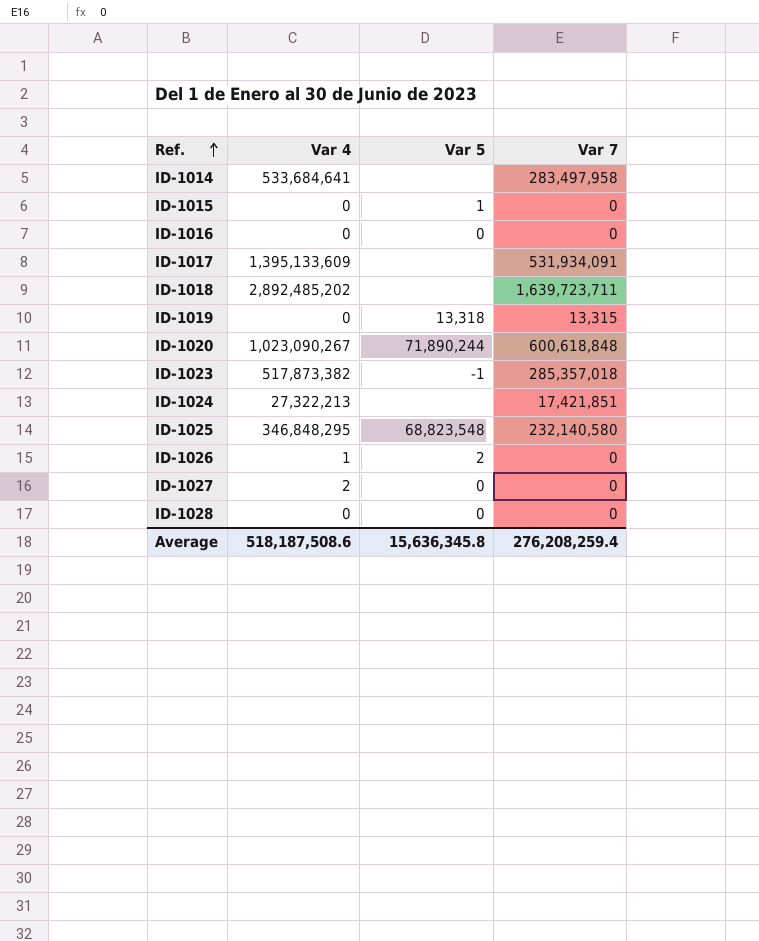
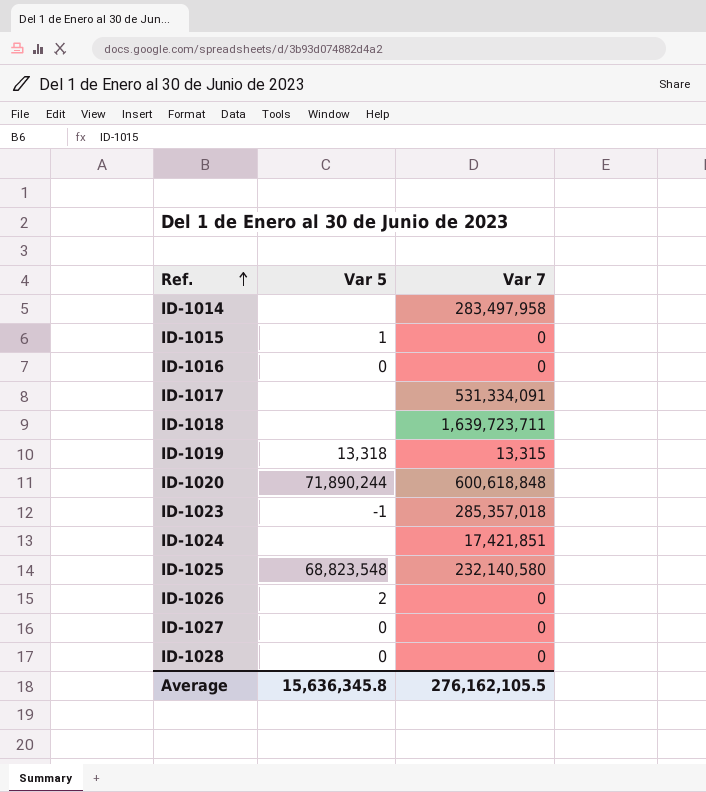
column Var 4 | position: 2 -> none
ID-1017 | Var 7: 531,934,091 -> 531,334,091
Average | Var 7: 276,208,259.4 -> 276,162,105.5

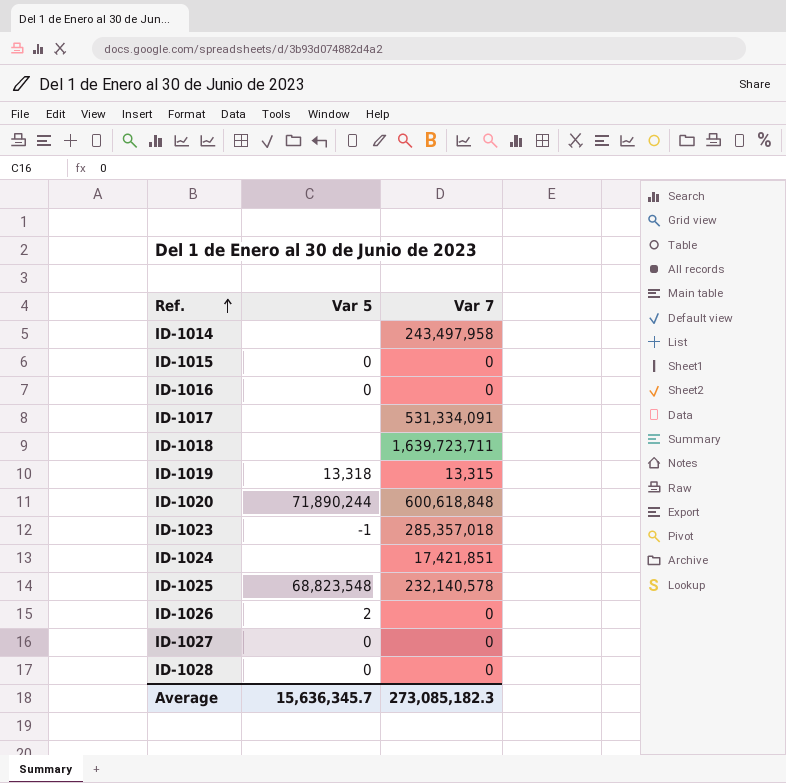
ID-1014 | Var 7: 283,497,958 -> 243,497,958
ID-1015 | Var 5: 1 -> 0
ID-1025 | Var 7: 232,140,580 -> 232,140,578
Average | Var 5: 15,636,345.8 -> 15,636,345.7
Average | Var 7: 276,162,105.5 -> 273,085,182.3

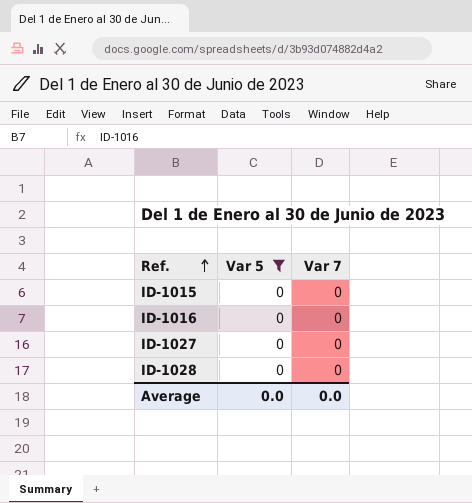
filter: none -> Var 5 = 0
Average | Var 5: 15,636,345.7 -> 0.0
Average | Var 7: 273,085,182.3 -> 0.0

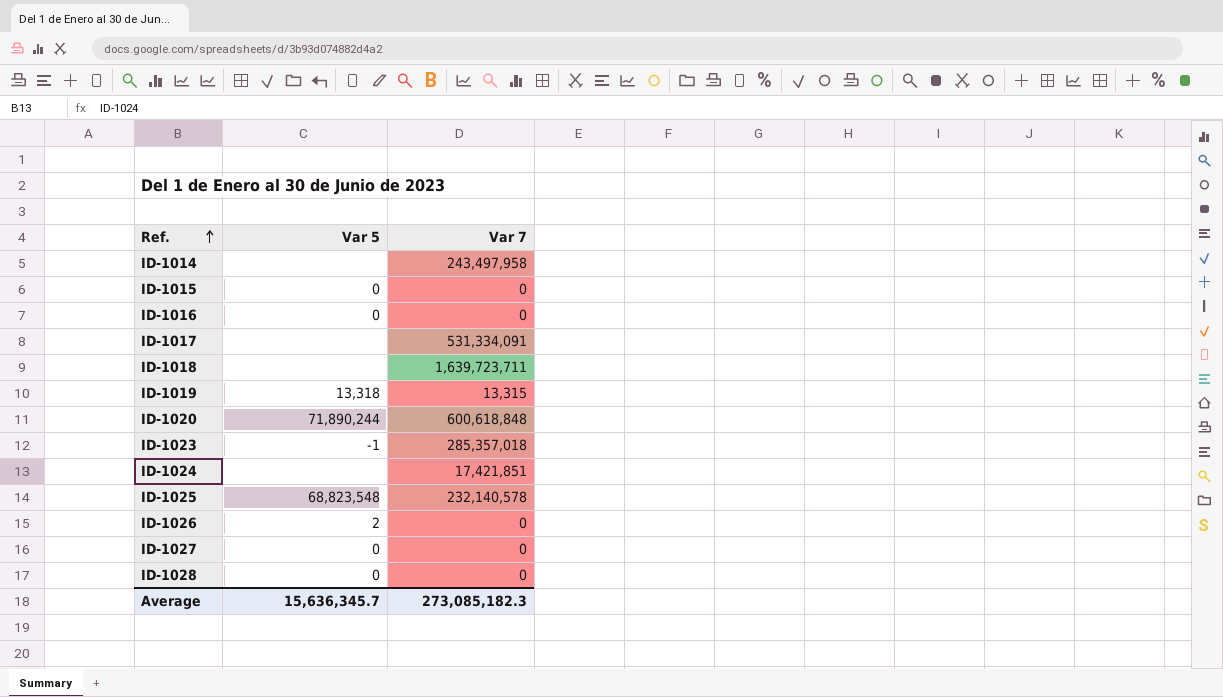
filter: Var 5 = 0 -> none
Average | Var 5: 0.0 -> 15,636,345.7
Average | Var 7: 0.0 -> 273,085,182.3

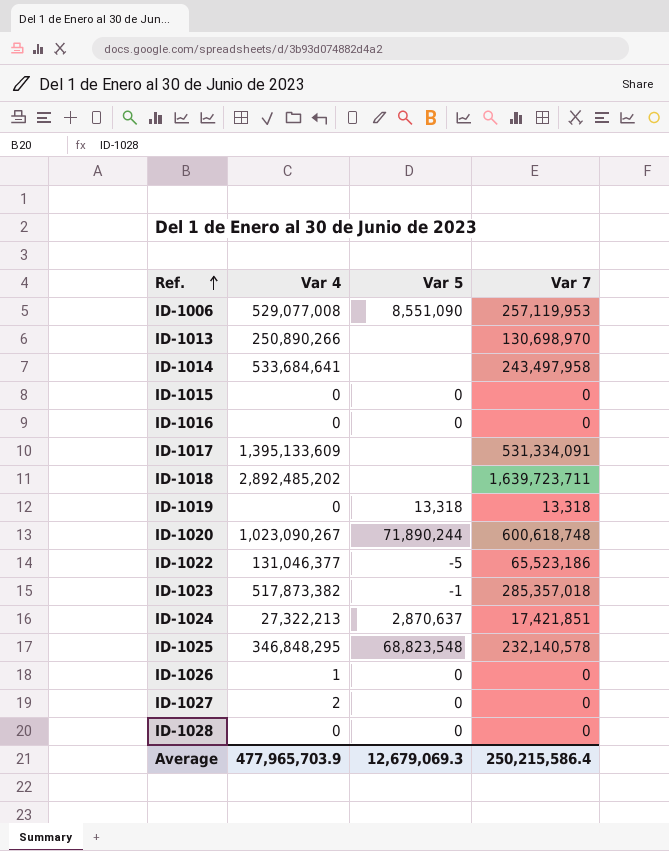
column Var 4 | position: none -> 2
row ID-1006: none -> 529,077,008 | 8,551,090 | 257,119,953
row ID-1013: none -> 250,890,266 | none | 130,698,970
ID-1019 | Var 7: 13,315 -> 13,318
ID-1020 | Var 7: 600,618,848 -> 600,618,748
row ID-1022: none -> 131,046,377 | -5 | 65,523,186
ID-1024 | Var 5: none -> 2,870,637
ID-1026 | Var 5: 2 -> 0
Average | Var 5: 15,636,345.7 -> 12,679,069.3
Average | Var 7: 273,085,182.3 -> 250,215,586.4

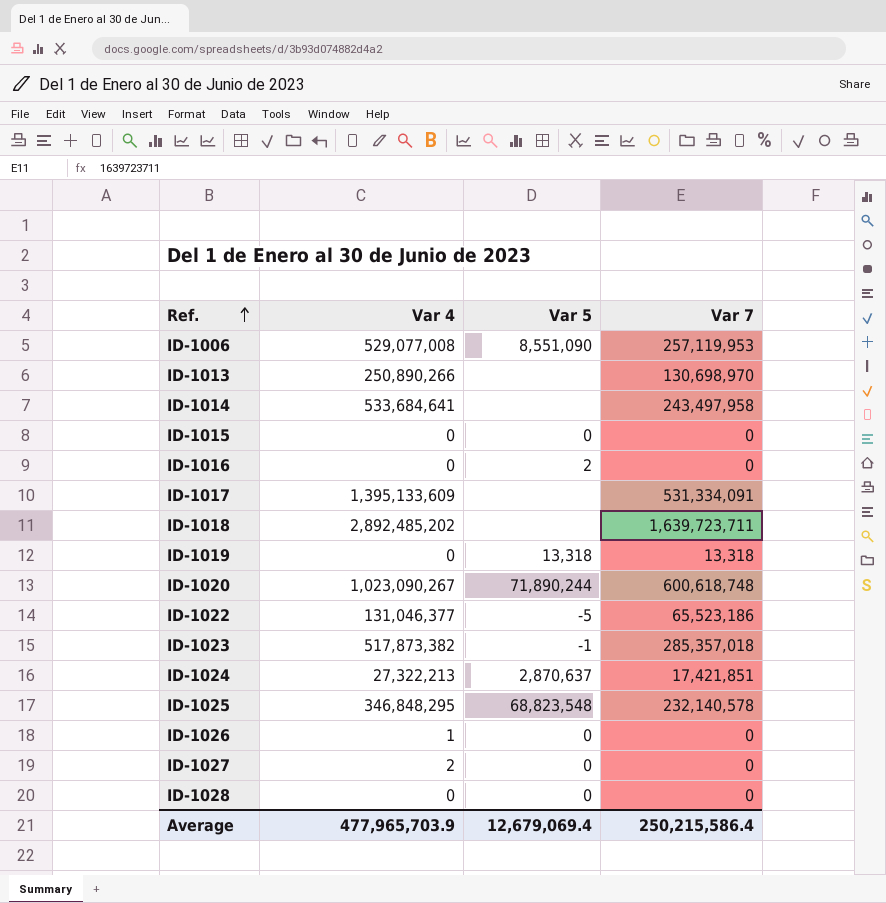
ID-1016 | Var 5: 0 -> 2
Average | Var 5: 12,679,069.3 -> 12,679,069.4

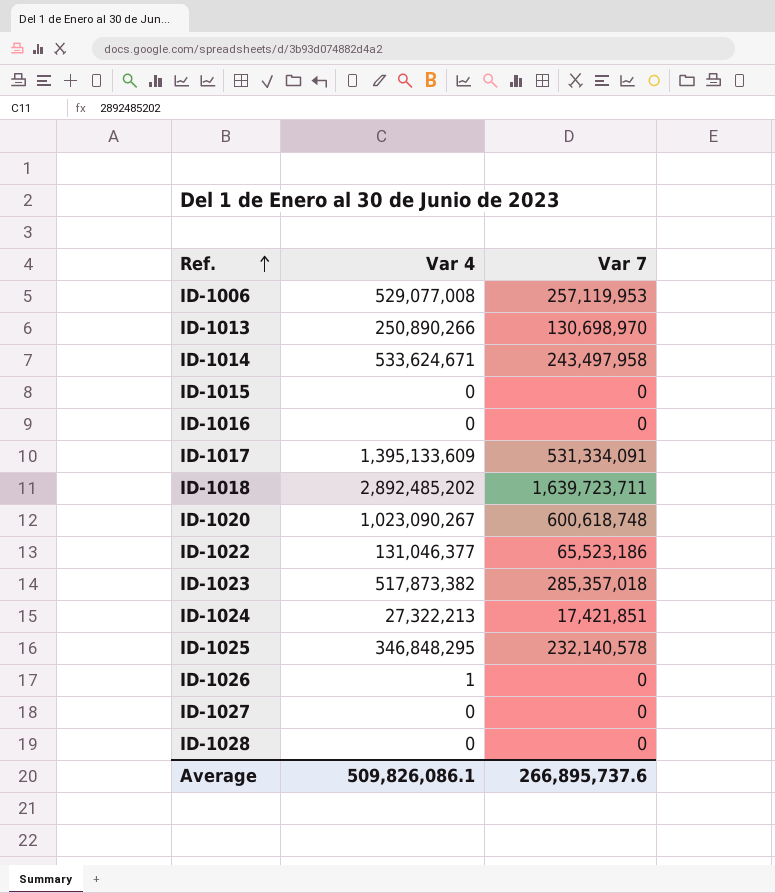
column Var 5 | position: 3 -> none
row ID-1019: 0 | 13,318 | 13,318 -> none
ID-1014 | Var 4: 533,684,641 -> 533,624,671
ID-1027 | Var 4: 2 -> 0
Average | Var 4: 477,965,703.9 -> 509,826,086.1
Average | Var 7: 250,215,586.4 -> 266,895,737.6

